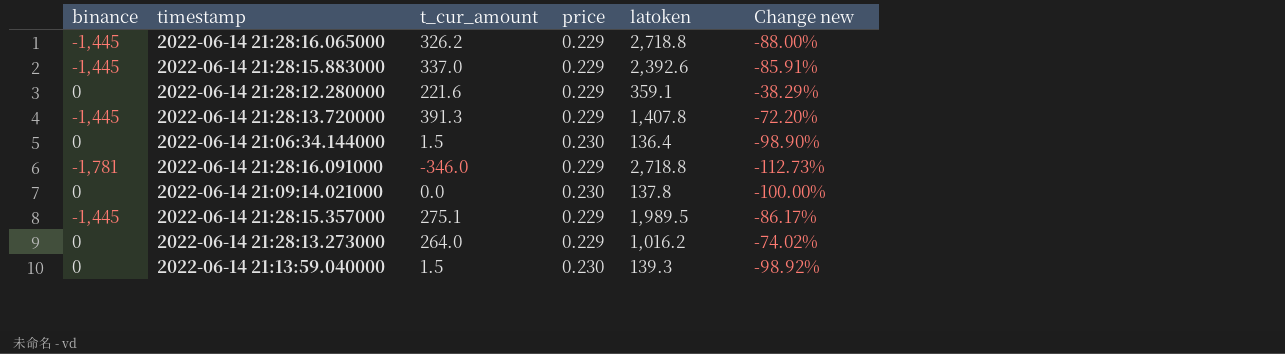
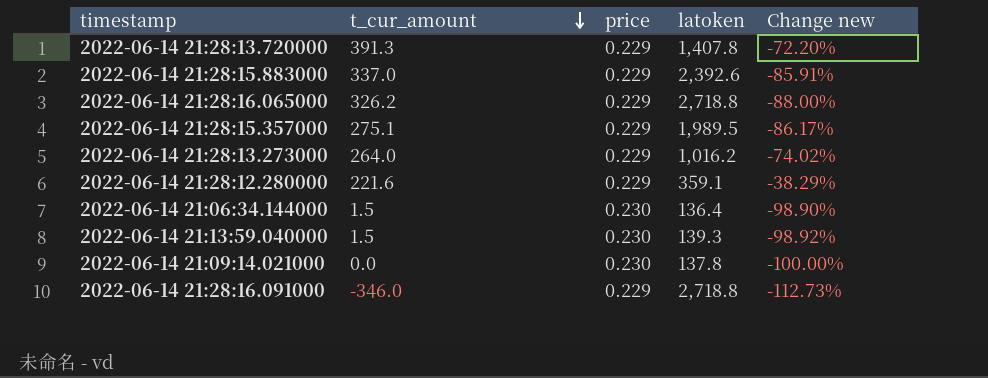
row order: none -> t_cur_amount descending
column binance | position: 1 -> none

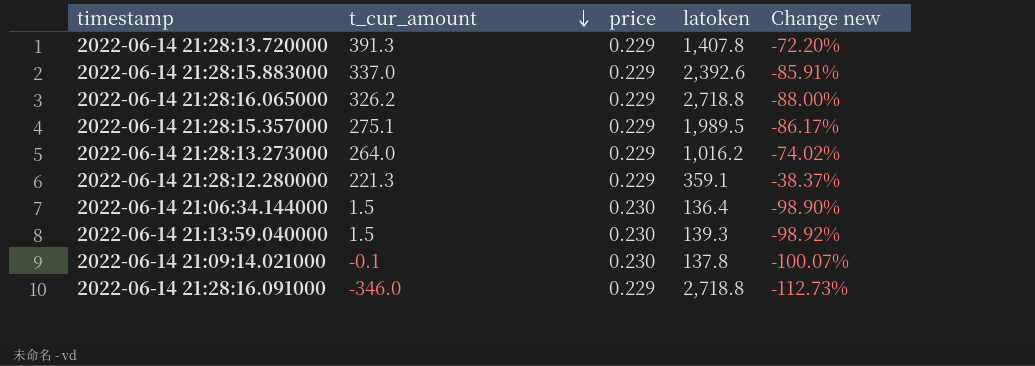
2022-06-14 21:28:12.280000 | t_cur_amount: 221.6 -> 221.3
2022-06-14 21:28:12.280000 | Change new: -38.29% -> -38.37%
2022-06-14 21:09:14.021000 | t_cur_amount: 0.0 -> -0.1
2022-06-14 21:09:14.021000 | Change new: -100.00% -> -100.07%

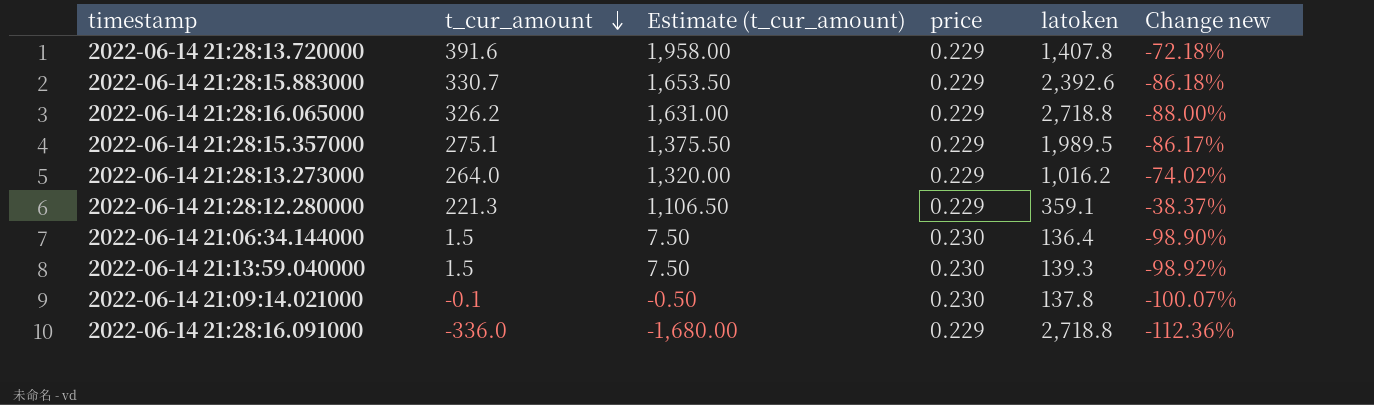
column Estimate (t_cur_amount) | formula: none -> [t_cur_amount] * 5
2022-06-14 21:28:13.720000 | t_cur_amount: 391.3 -> 391.6
2022-06-14 21:28:13.720000 | Change new: -72.20% -> -72.18%
2022-06-14 21:28:15.883000 | t_cur_amount: 337.0 -> 330.7
2022-06-14 21:28:15.883000 | Change new: -85.91% -> -86.18%
2022-06-14 21:28:16.091000 | t_cur_amount: -346.0 -> -336.0
2022-06-14 21:28:16.091000 | Change new: -112.73% -> -112.36%

